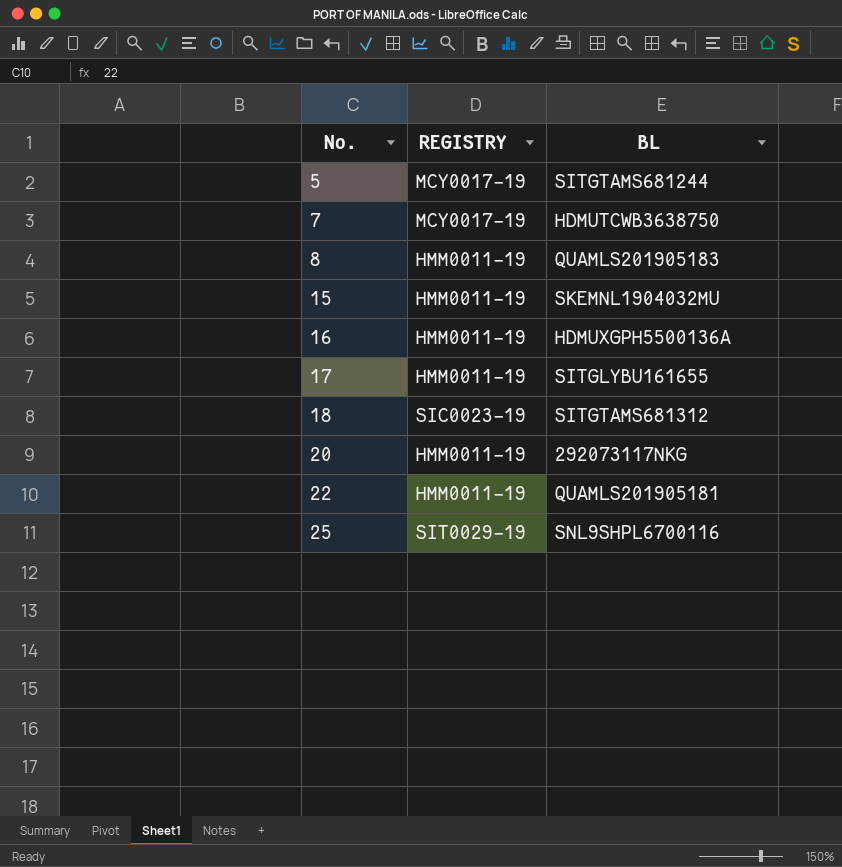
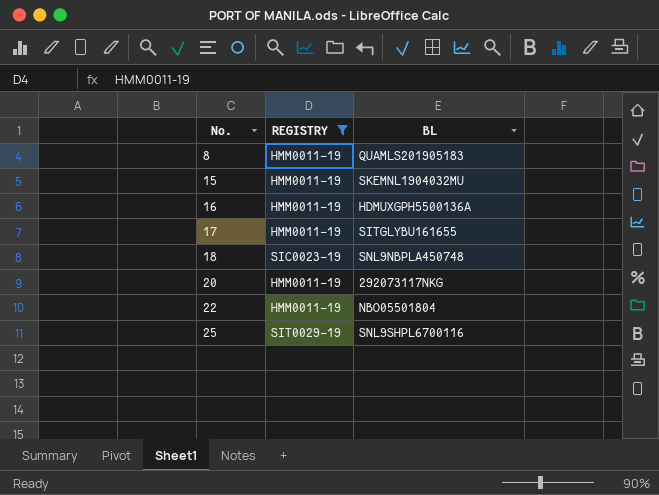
filter: none -> REGISTRY != MCY0017-19
18 | BL: SITGTAMS681312 -> SNL9NBPLA450748
22 | BL: QUAMLS201905181 -> NBO05501804

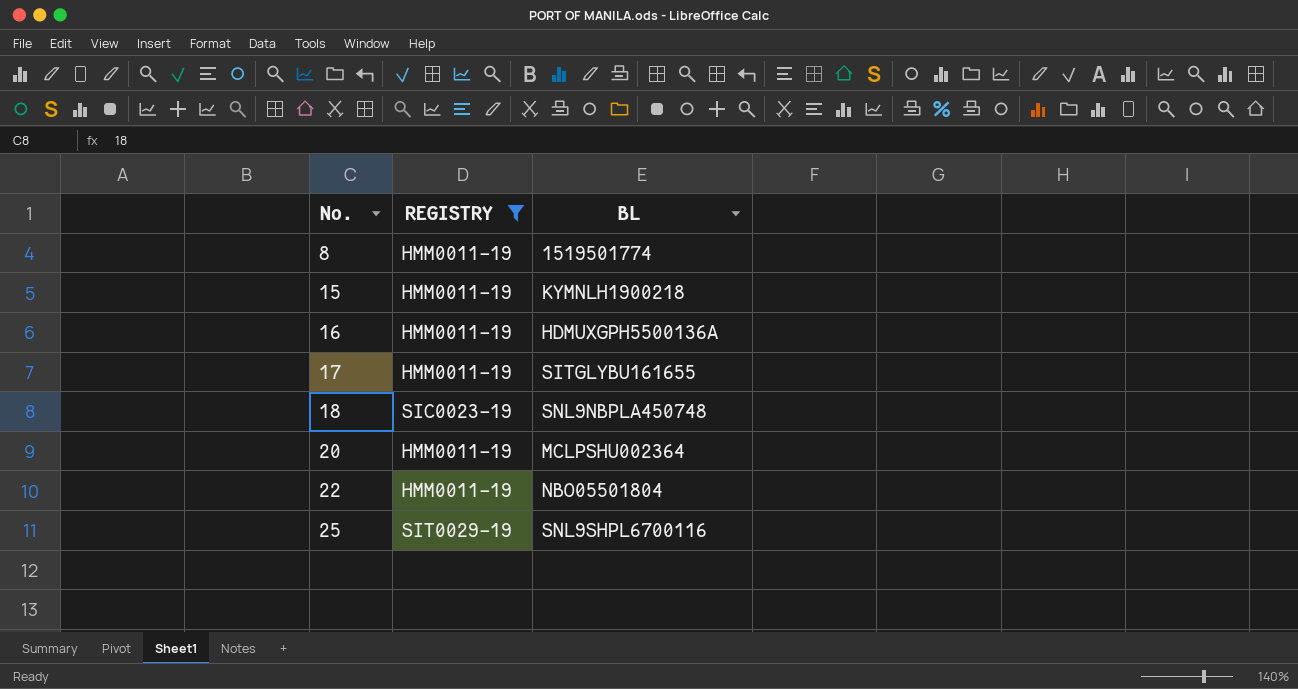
8 | BL: QUAMLS201905183 -> 1519501774
15 | BL: SKEMNL1904032MU -> KYMNLH1900218
20 | BL: 292073117NKG -> MCLPSHU002364

